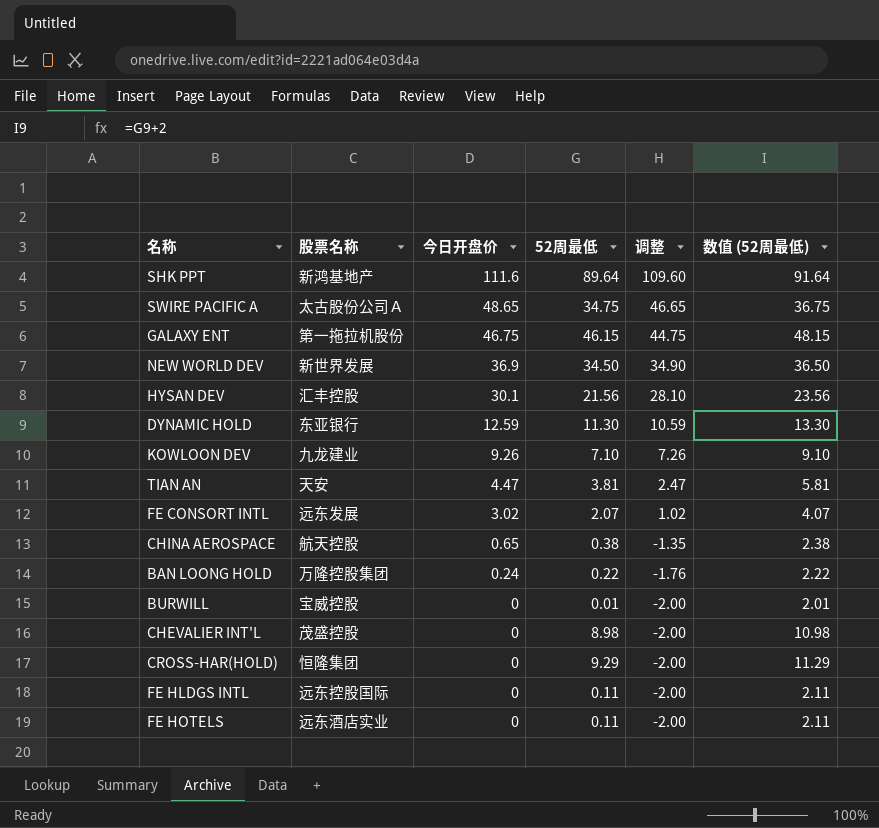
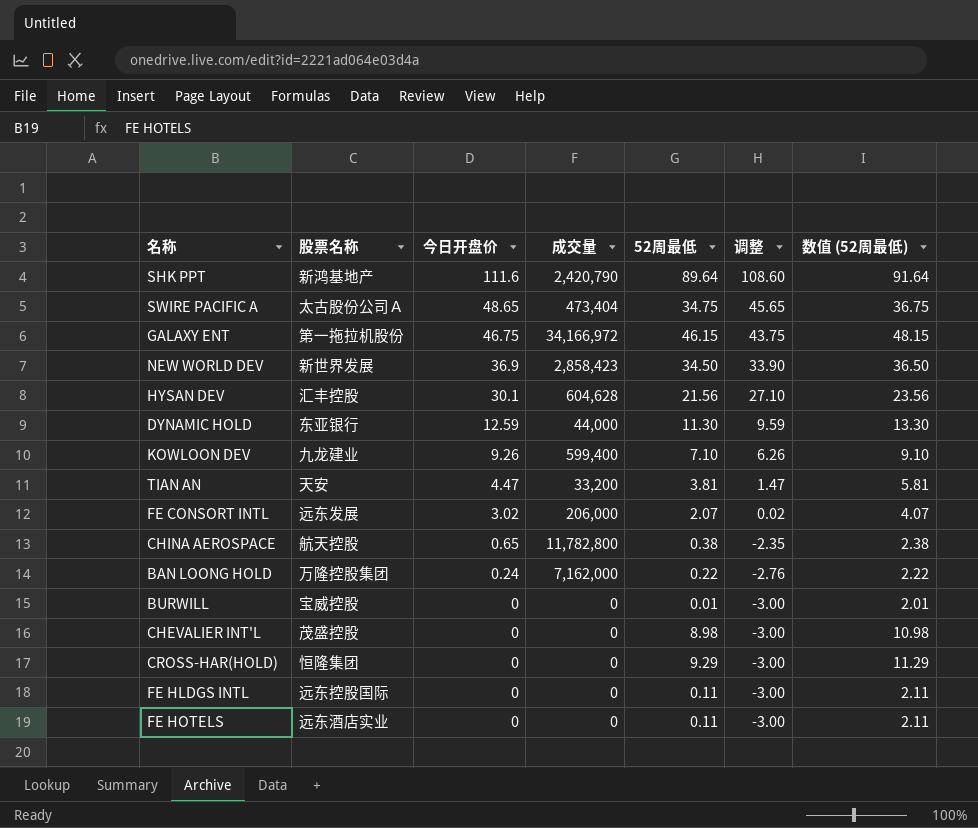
column 成交量 | position: none -> 4
column 调整 | formula: [今日开盘价] - 2 -> [今日开盘价] - 3

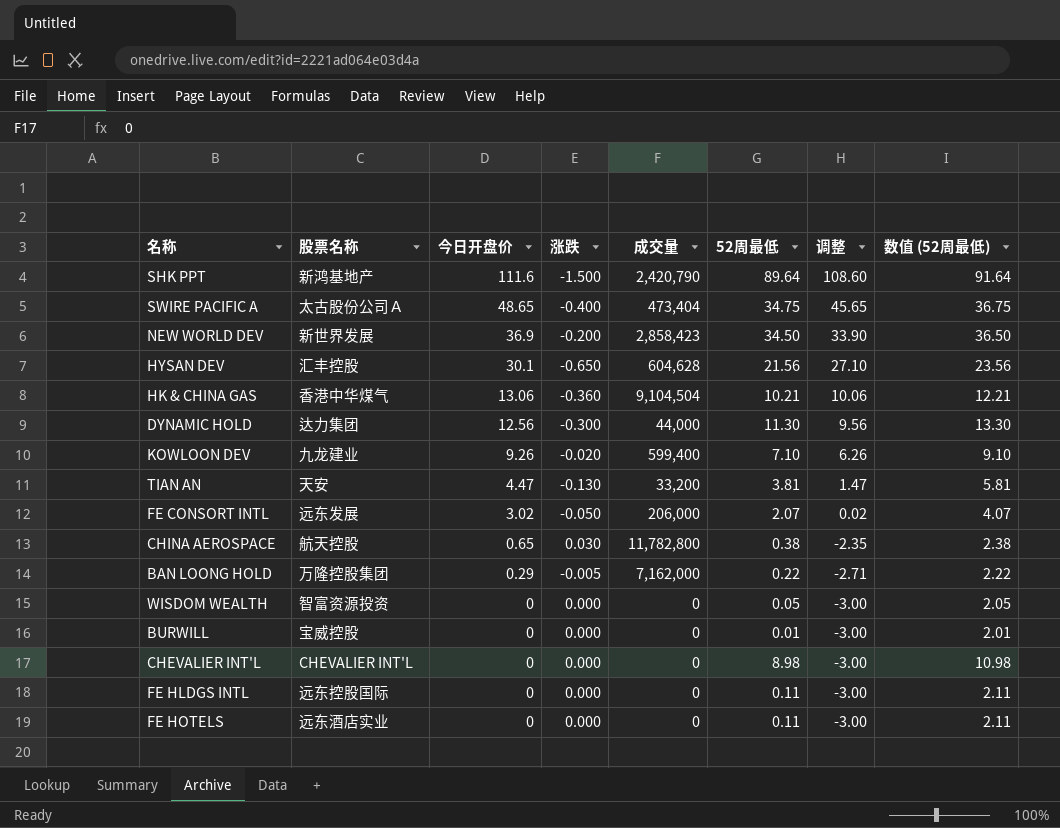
column 涨跌 | position: none -> 4
row GALAXY ENT: 第一拖拉机股份 | 46.75 | 34,166,972 | 46.15 | 43.75 | 48.15 -> none
row CROSS-HAR(HOLD): 恒隆集团 | 0 | 0 | 9.29 | -3.00 | 11.29 -> none
row HK & CHINA GAS: none -> 香港中华煤气 | 13.06 | -0.360 | 9,104,504 | 10.21 | 10.06 | 12.21
DYNAMIC HOLD | 股票名称: 东亚银行 -> 达力集团
DYNAMIC HOLD | 今日开盘价: 12.59 -> 12.56
DYNAMIC HOLD | 调整: 9.59 -> 9.56
BAN LOONG HOLD | 今日开盘价: 0.24 -> 0.29
BAN LOONG HOLD | 调整: -2.76 -> -2.71
row WISDOM WEALTH: none -> 智富资源投资 | 0 | 0.000 | 0 | 0.05 | -3.00 | 2.05
CHEVALIER INT'L | 股票名称: 茂盛控股 -> CHEVALIER INT'L

